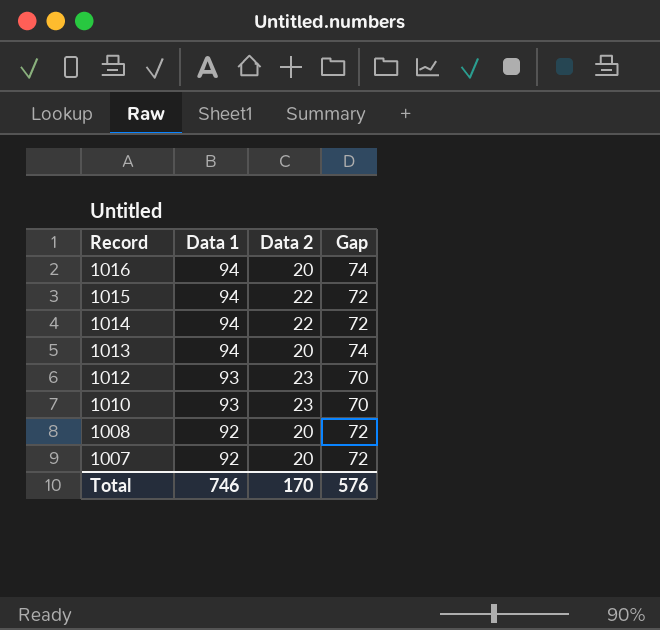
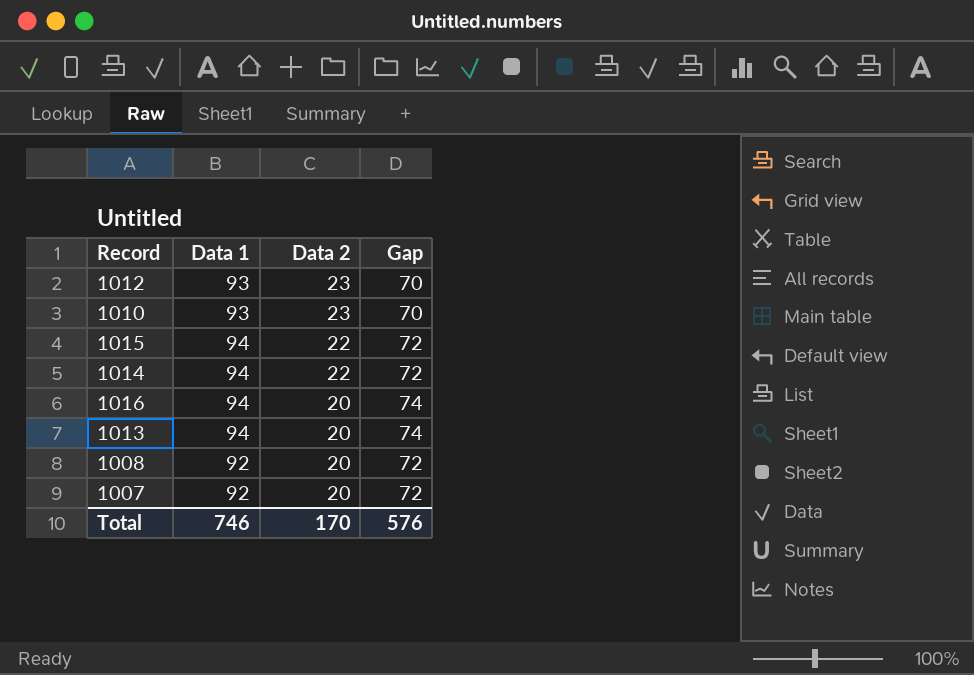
row order: Record descending -> Data 2 descending

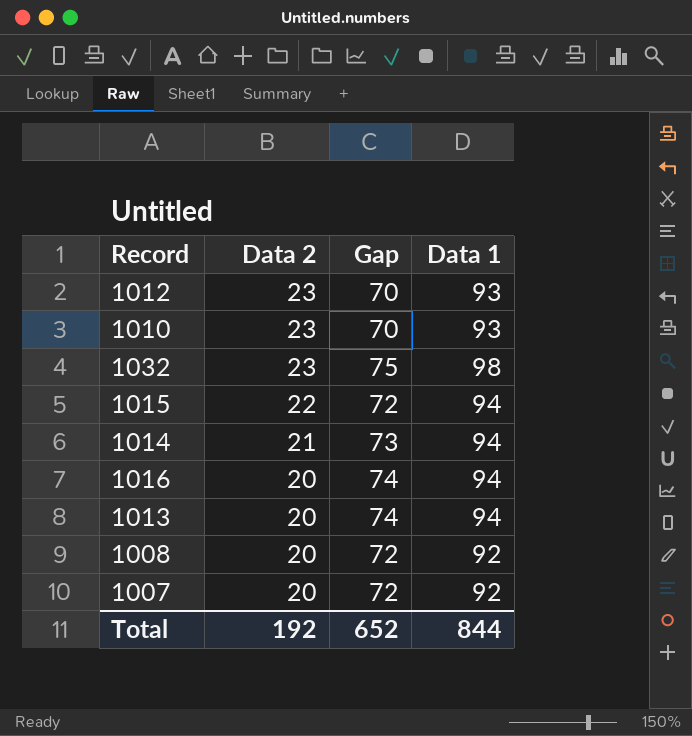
column Data 1 | position: 2 -> 4
row 1032: none -> 23 | 75 | 98
1014 | Data 2: 22 -> 21
1014 | Gap: 72 -> 73
Total | Data 2: 170 -> 192
Total | Gap: 576 -> 652
Total | Data 1: 746 -> 844

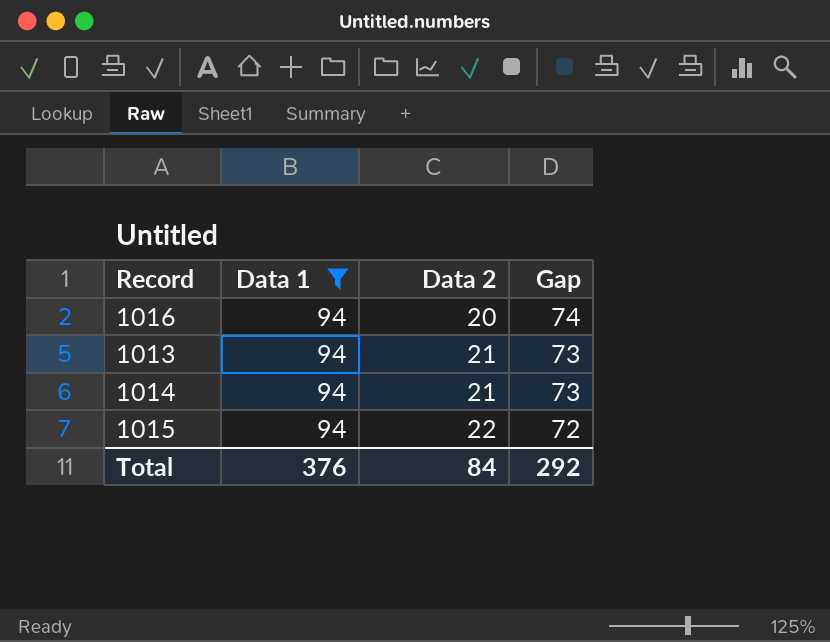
filter: none -> Data 1 = 94
row order: Data 2 descending -> Data 2 ascending
column Data 1 | position: 4 -> 2
1013 | Data 2: 20 -> 21
1013 | Gap: 74 -> 73
Total | Data 1: 844 -> 376
Total | Data 2: 192 -> 84
Total | Gap: 652 -> 292

